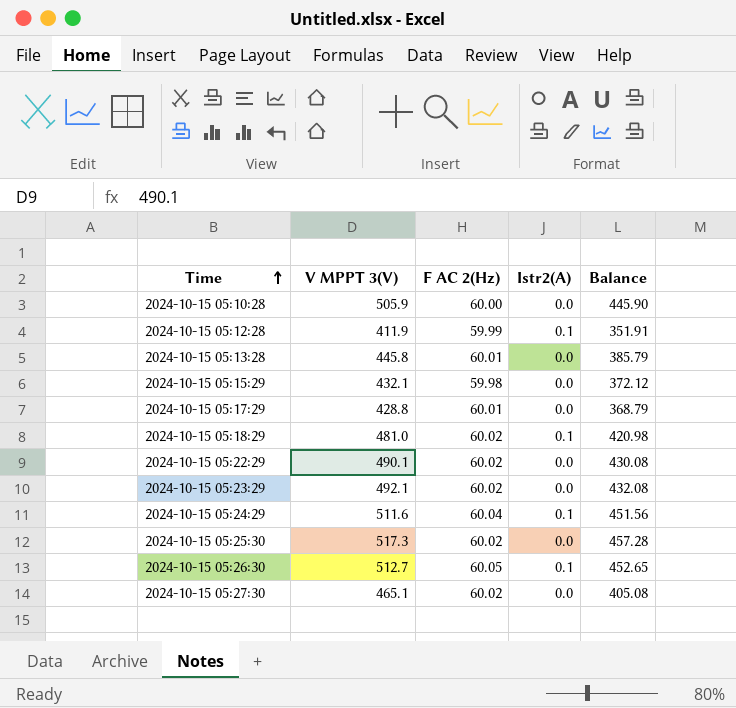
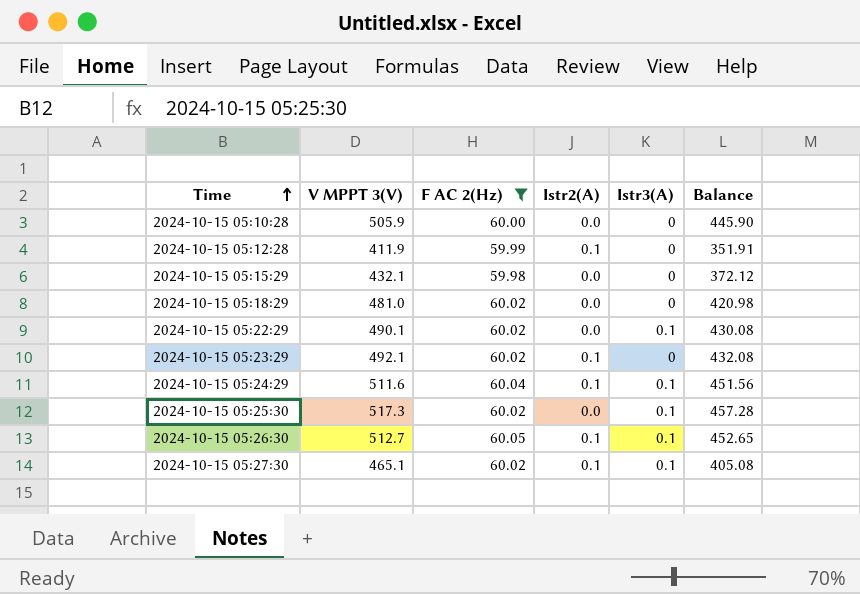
filter: none -> F AC 2(Hz) != 60.01
column Istr3(A) | position: none -> 5
2024-10-15 05:18:29 | Istr2(A): 0.1 -> 0.0
2024-10-15 05:23:29 | Istr2(A): 0.0 -> 0.1
2024-10-15 05:27:30 | Istr2(A): 0.0 -> 0.1

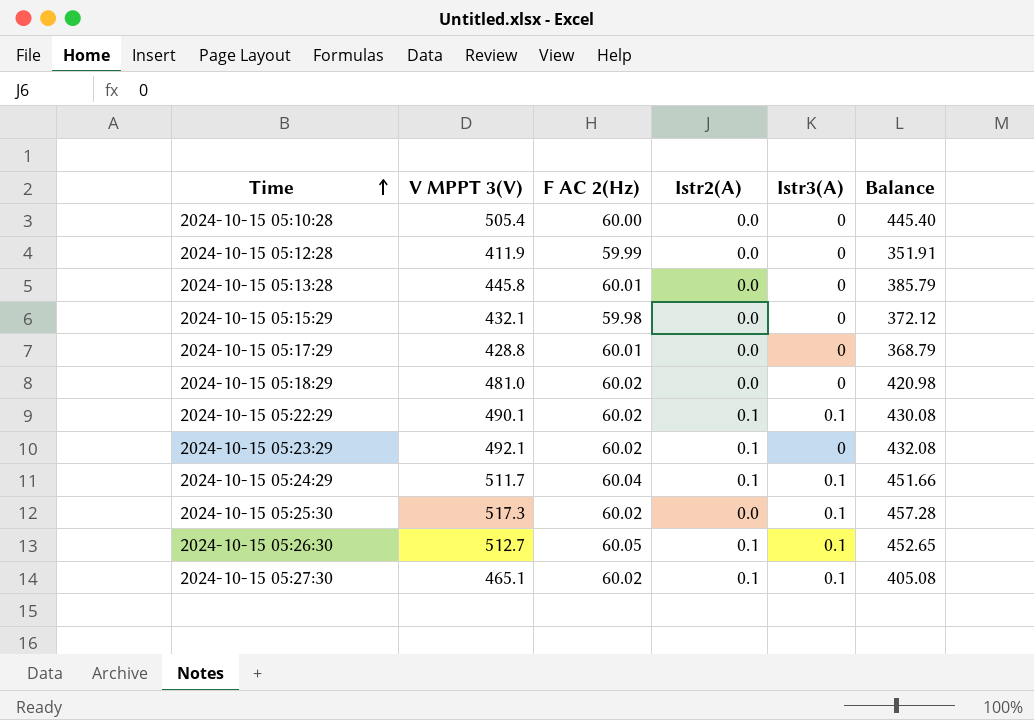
filter: F AC 2(Hz) != 60.01 -> none
2024-10-15 05:10:28 | V MPPT 3(V): 505.9 -> 505.4
2024-10-15 05:10:28 | Balance: 445.90 -> 445.40
2024-10-15 05:12:28 | Istr2(A): 0.1 -> 0.0
2024-10-15 05:22:29 | Istr2(A): 0.0 -> 0.1
2024-10-15 05:24:29 | V MPPT 3(V): 511.6 -> 511.7
2024-10-15 05:24:29 | Balance: 451.56 -> 451.66

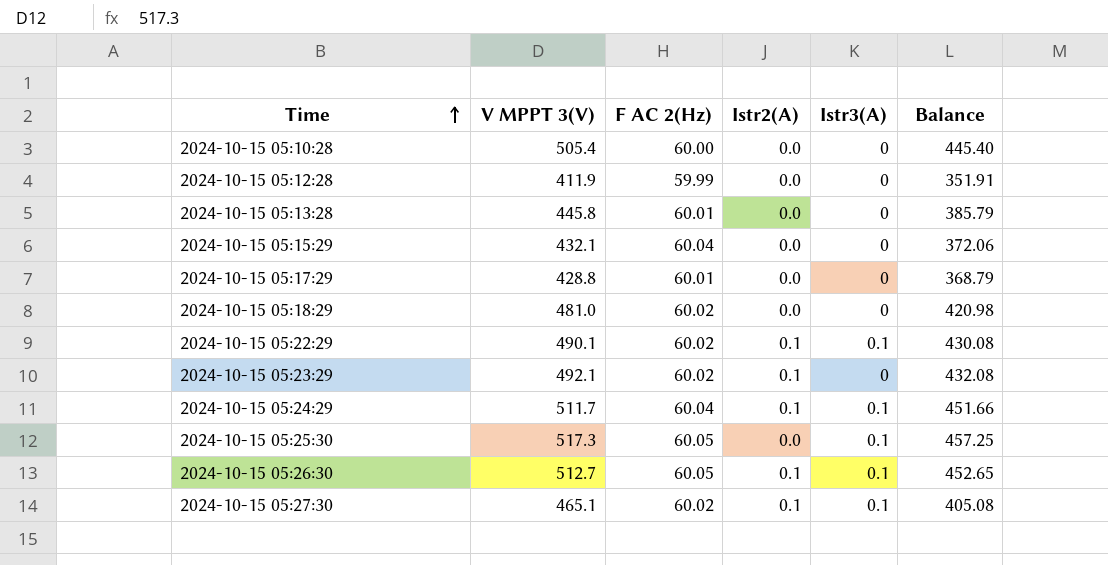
2024-10-15 05:15:29 | F AC 2(Hz): 59.98 -> 60.04
2024-10-15 05:15:29 | Balance: 372.12 -> 372.06
2024-10-15 05:25:30 | F AC 2(Hz): 60.02 -> 60.05
2024-10-15 05:25:30 | Balance: 457.28 -> 457.25

